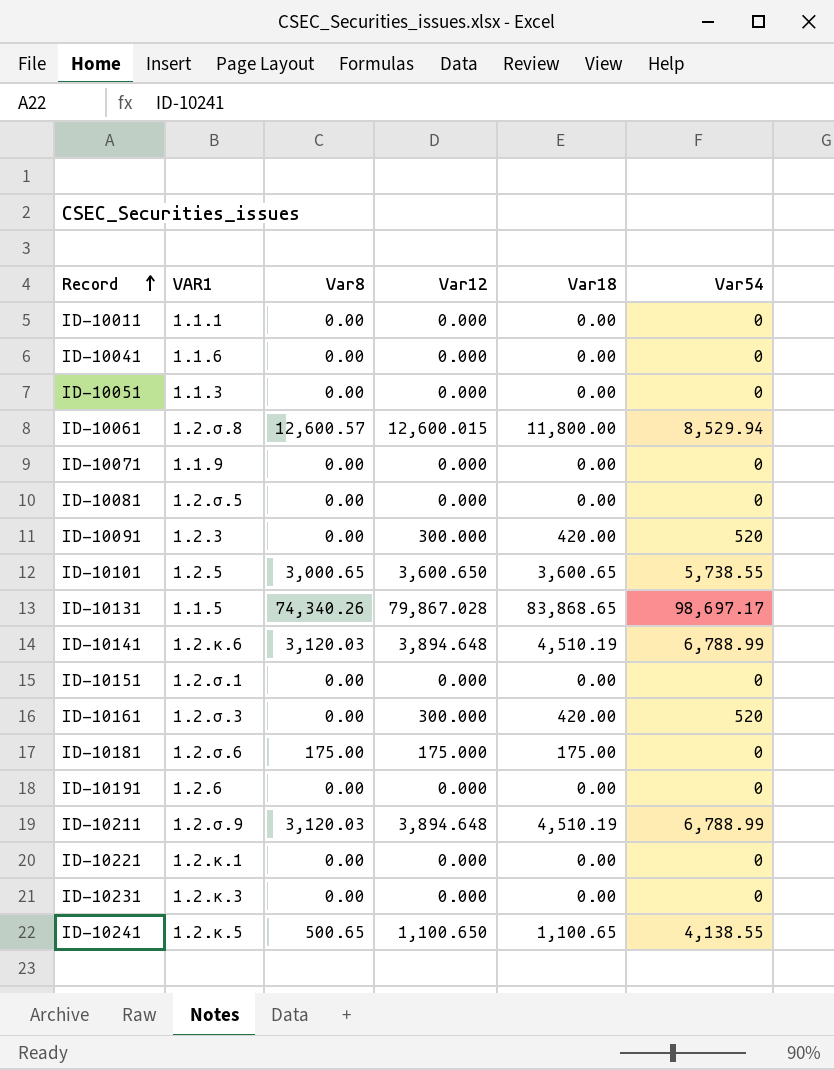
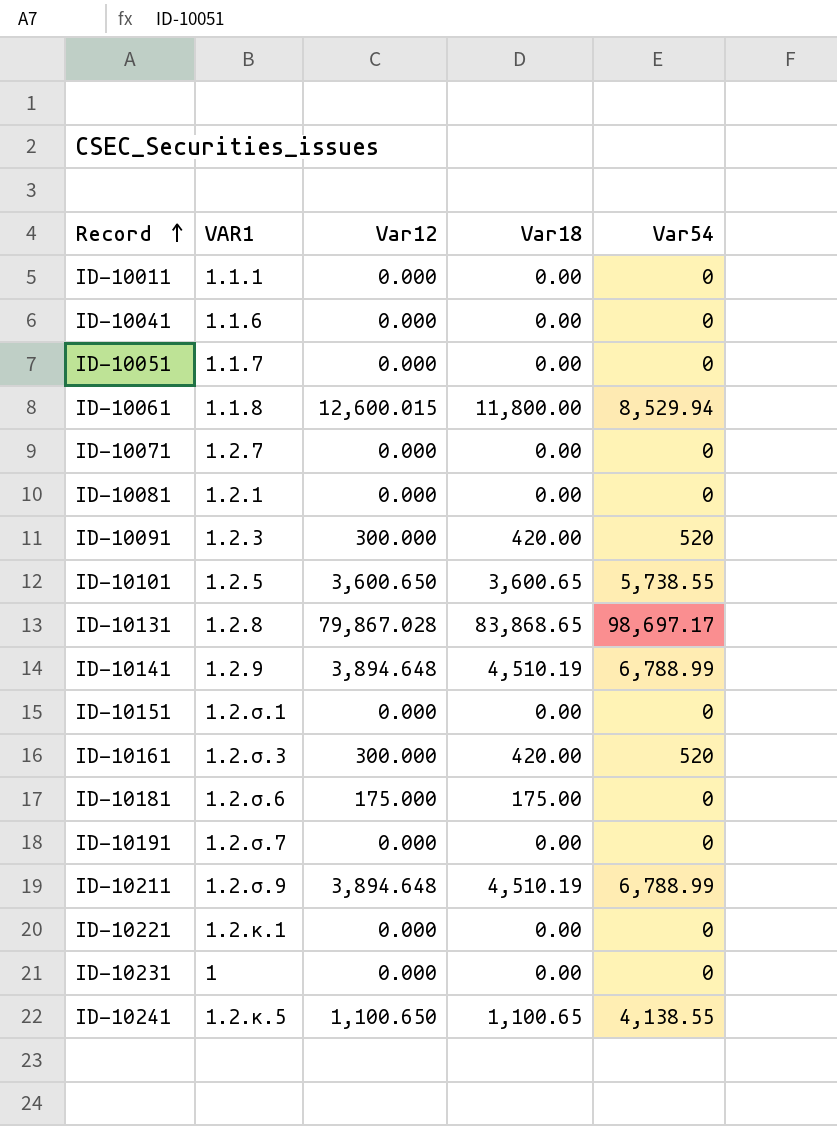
column Var8 | position: 3 -> none
ID-10051 | VAR1: 1.1.3 -> 1.1.7
ID-10061 | VAR1: 1.2.σ.8 -> 1.1.8
ID-10071 | VAR1: 1.1.9 -> 1.2.7
ID-10081 | VAR1: 1.2.σ.5 -> 1.2.1
ID-10131 | VAR1: 1.1.5 -> 1.2.8
ID-10141 | VAR1: 1.2.κ.6 -> 1.2.9
ID-10191 | VAR1: 1.2.6 -> 1.2.σ.7
ID-10231 | VAR1: 1.2.κ.3 -> 1

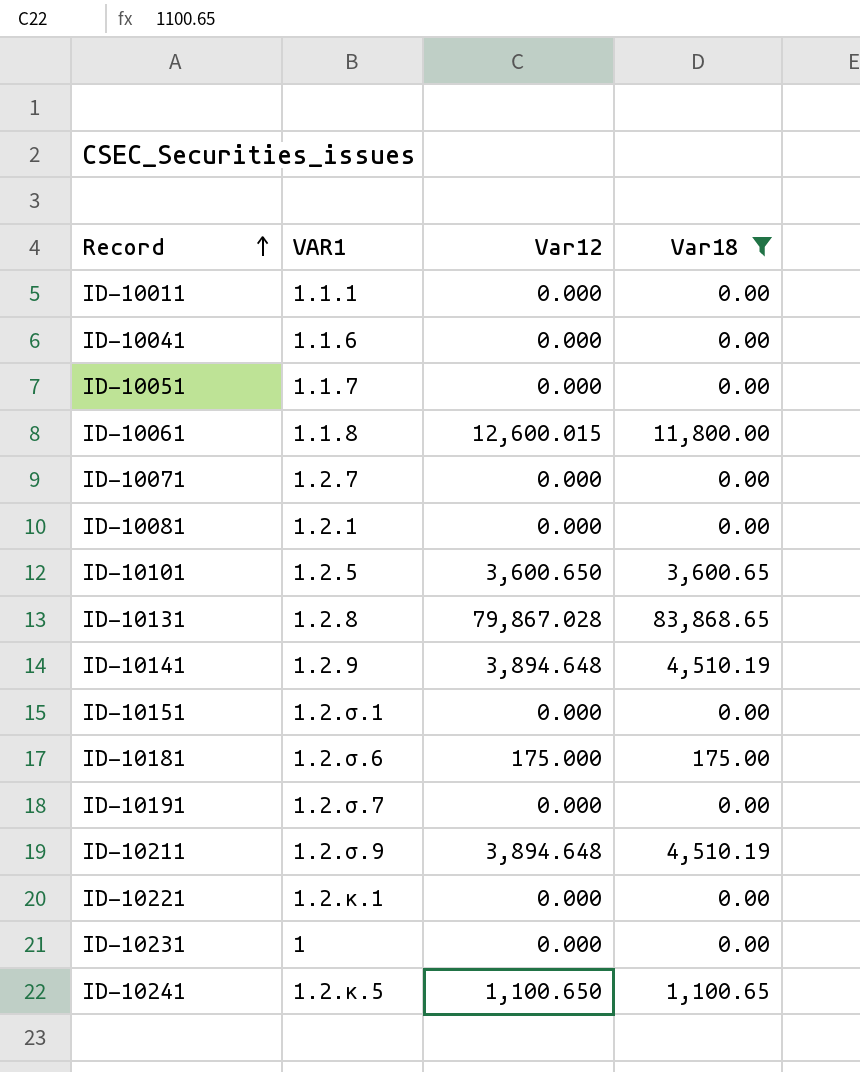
filter: none -> Var18 != 420.00
column Var54 | position: 5 -> none

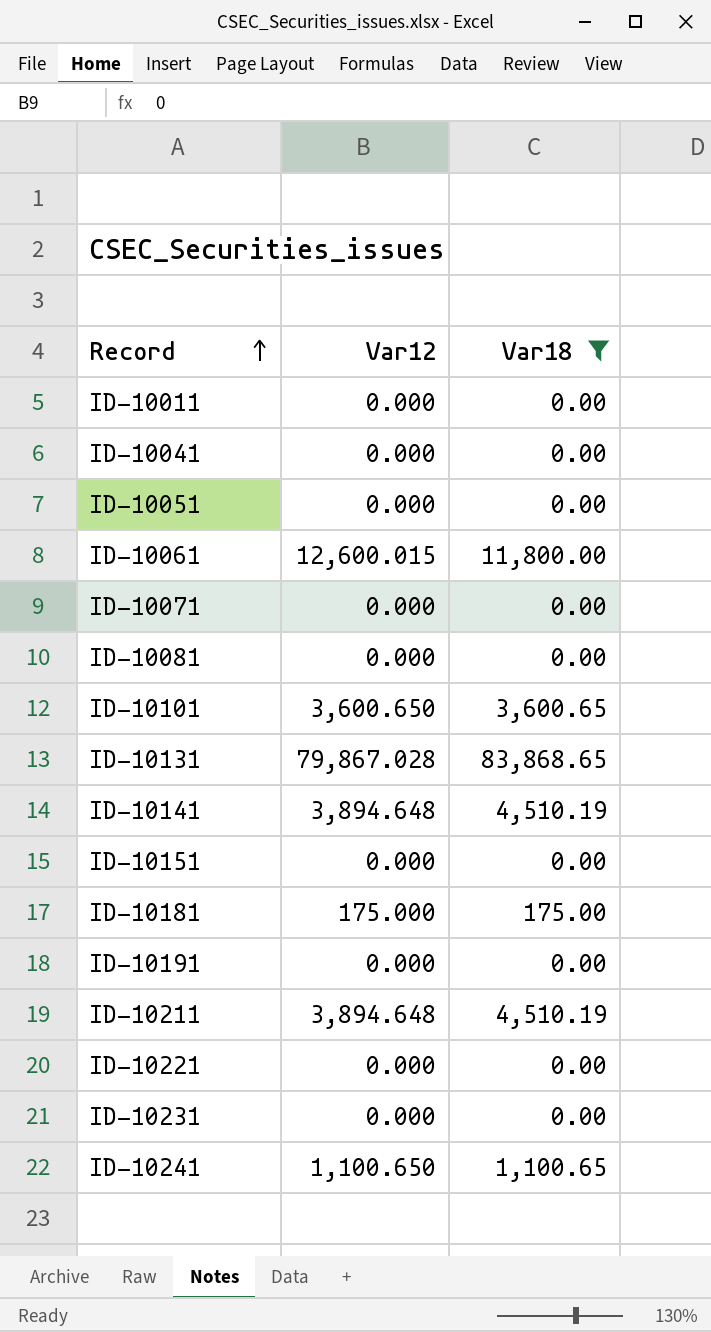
column VAR1 | position: 2 -> none

